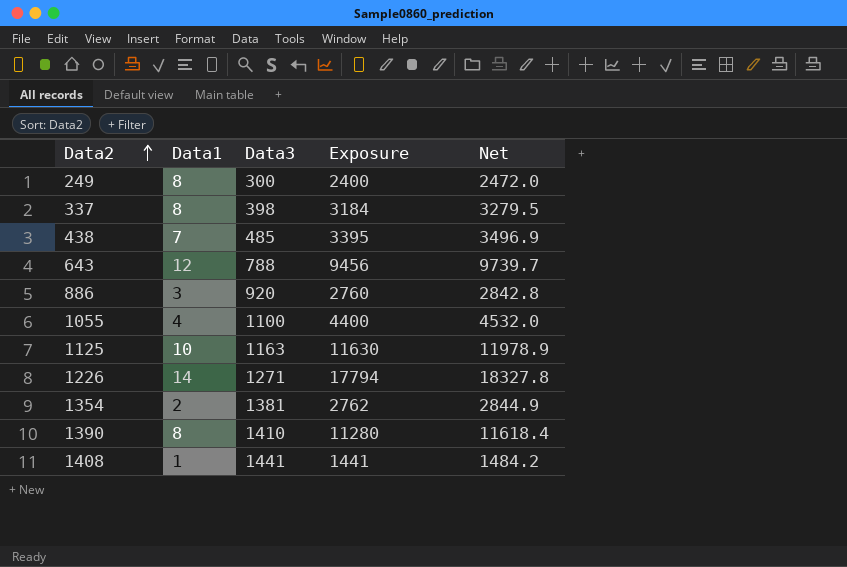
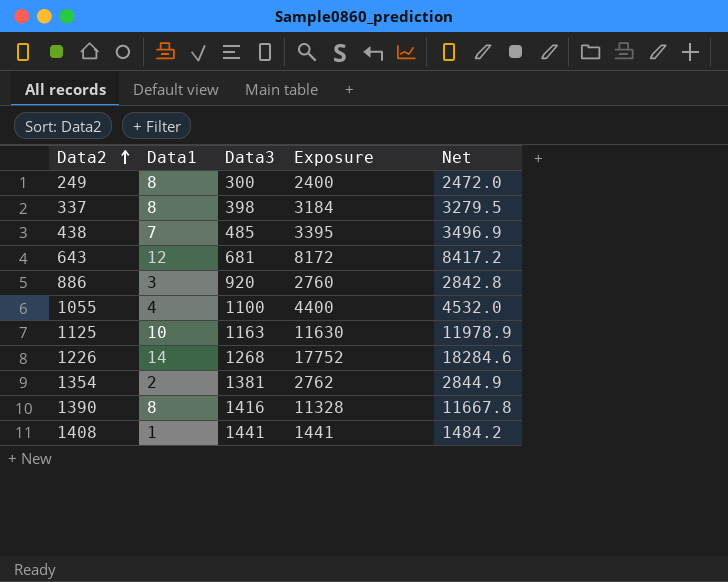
643 | Data3: 788 -> 681
643 | Exposure: 9456 -> 8172
643 | Net: 9739.7 -> 8417.2
1226 | Data3: 1271 -> 1268
1226 | Exposure: 17794 -> 17752
1226 | Net: 18327.8 -> 18284.6
1390 | Data3: 1410 -> 1416
1390 | Exposure: 11280 -> 11328
1390 | Net: 11618.4 -> 11667.8

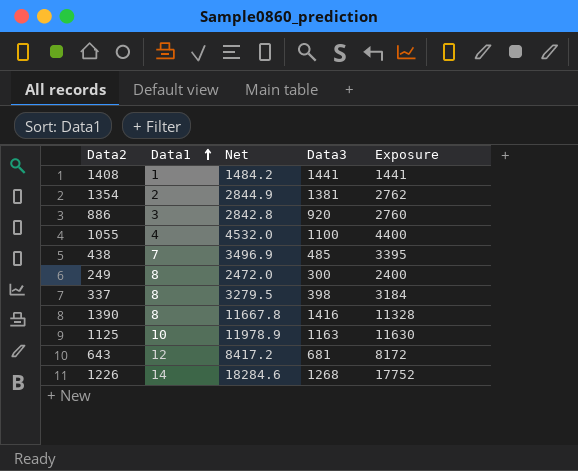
row order: Data2 ascending -> Data1 ascending
column Net | position: 5 -> 3

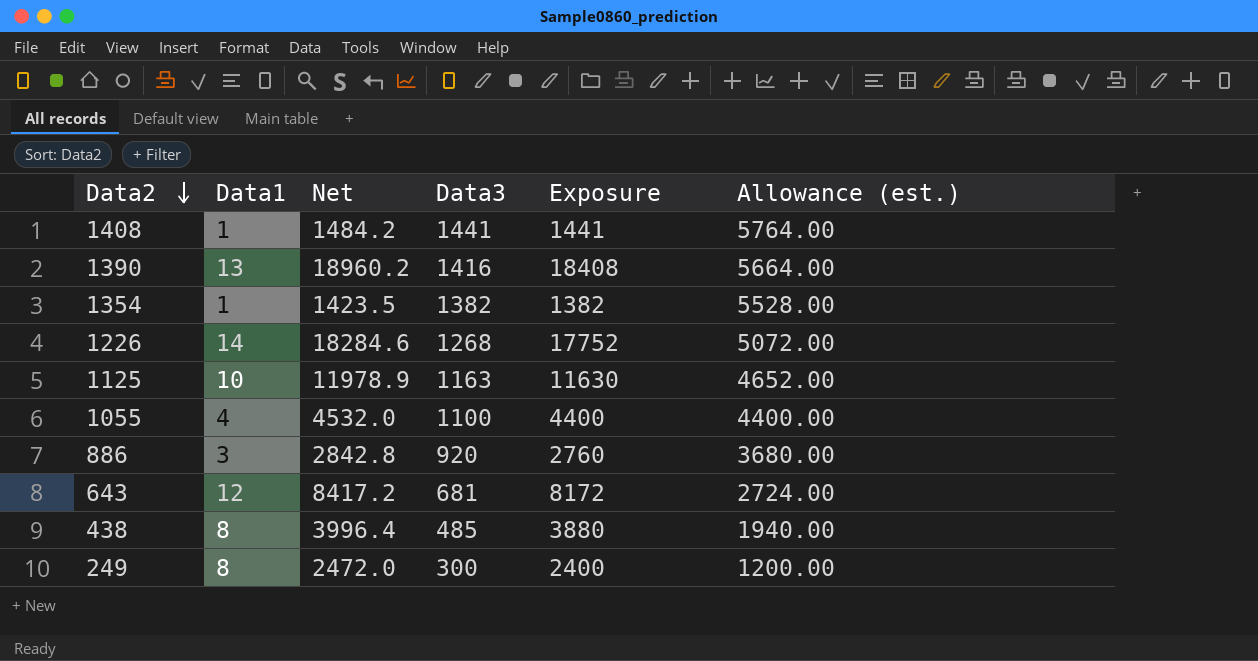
row order: Data1 ascending -> Data2 descending
column Allowance (est.) | formula: none -> [Data3] * 4
row 337: 8 | 3279.5 | 398 | 3184 -> none
1390 | Data1: 8 -> 13
1390 | Net: 11667.8 -> 18960.2
1390 | Exposure: 11328 -> 18408
1354 | Data1: 2 -> 1
1354 | Net: 2844.9 -> 1423.5
1354 | Data3: 1381 -> 1382
1354 | Exposure: 2762 -> 1382
438 | Data1: 7 -> 8
438 | Net: 3496.9 -> 3996.4
438 | Exposure: 3395 -> 3880

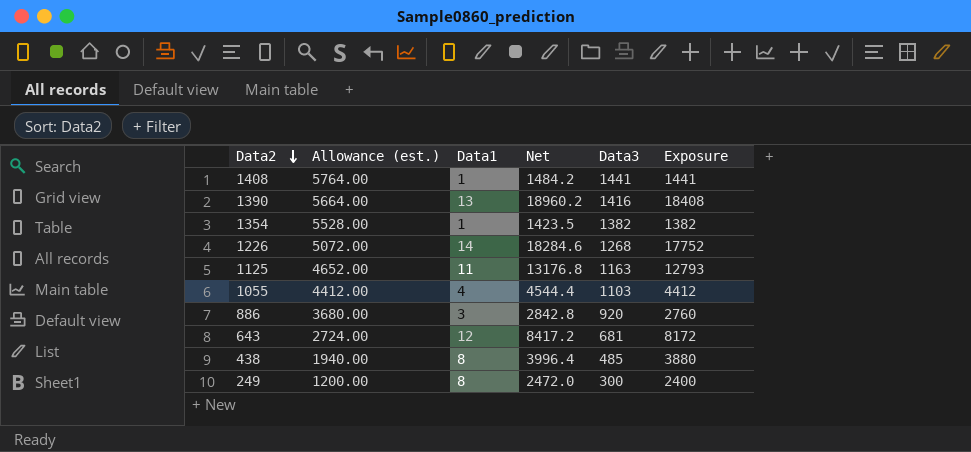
column Allowance (est.) | position: 6 -> 2
1125 | Data1: 10 -> 11
1125 | Net: 11978.9 -> 13176.8
1125 | Exposure: 11630 -> 12793
1055 | Allowance (est.): 4400.00 -> 4412.00
1055 | Net: 4532.0 -> 4544.4
1055 | Data3: 1100 -> 1103
1055 | Exposure: 4400 -> 4412

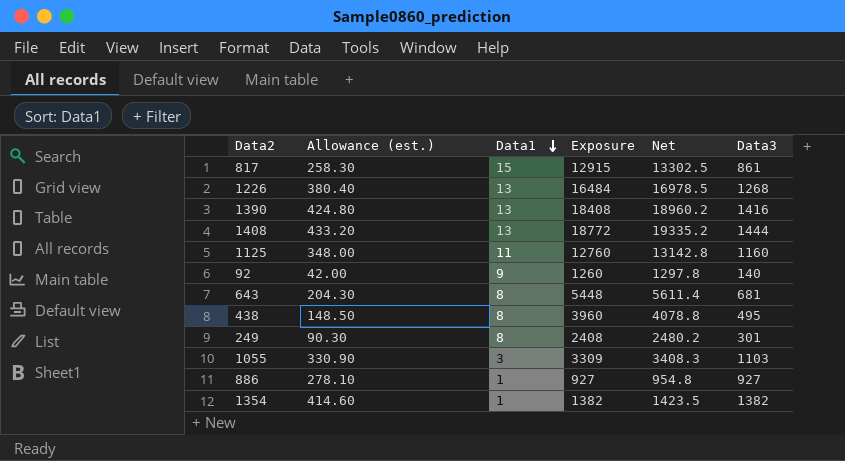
row order: Data2 descending -> Data1 descending
column Allowance (est.) | formula: [Data3] * 4 -> [Data3] * 0.3
column Exposure | position: 6 -> 4
row 817: none -> 258.30 | 15 | 12915 | 13302.5 | 861
1226 | Data1: 14 -> 13
1226 | Exposure: 17752 -> 16484
1226 | Net: 18284.6 -> 16978.5
1408 | Data1: 1 -> 13
1408 | Exposure: 1441 -> 18772
1408 | Net: 1484.2 -> 19335.2
1408 | Data3: 1441 -> 1444
1125 | Exposure: 12793 -> 12760
1125 | Net: 13176.8 -> 13142.8
1125 | Data3: 1163 -> 1160
row 92: none -> 42.00 | 9 | 1260 | 1297.8 | 140
643 | Data1: 12 -> 8
643 | Exposure: 8172 -> 5448
643 | Net: 8417.2 -> 5611.4
438 | Exposure: 3880 -> 3960
438 | Net: 3996.4 -> 4078.8
438 | Data3: 485 -> 495
249 | Exposure: 2400 -> 2408
249 | Net: 2472.0 -> 2480.2
249 | Data3: 300 -> 301
1055 | Data1: 4 -> 3
1055 | Exposure: 4412 -> 3309
1055 | Net: 4544.4 -> 3408.3
886 | Data1: 3 -> 1
886 | Exposure: 2760 -> 927
886 | Net: 2842.8 -> 954.8
886 | Data3: 920 -> 927

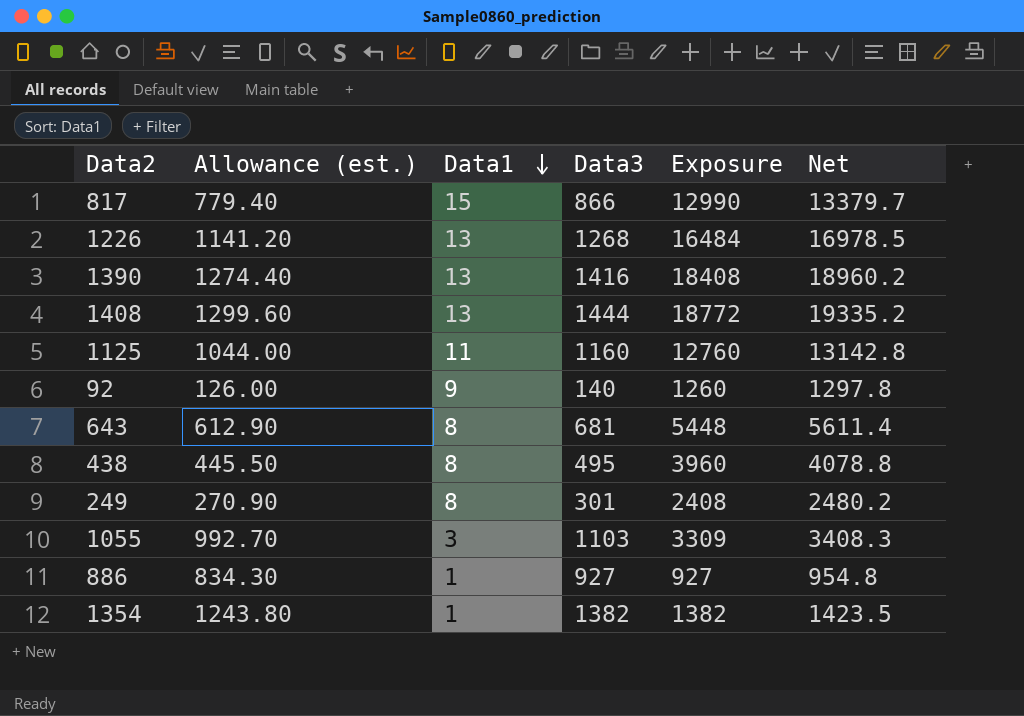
column Allowance (est.) | formula: [Data3] * 0.3 -> [Data3] * 0.9
column Data3 | position: 6 -> 4
817 | Data3: 861 -> 866
817 | Exposure: 12915 -> 12990
817 | Net: 13302.5 -> 13379.7

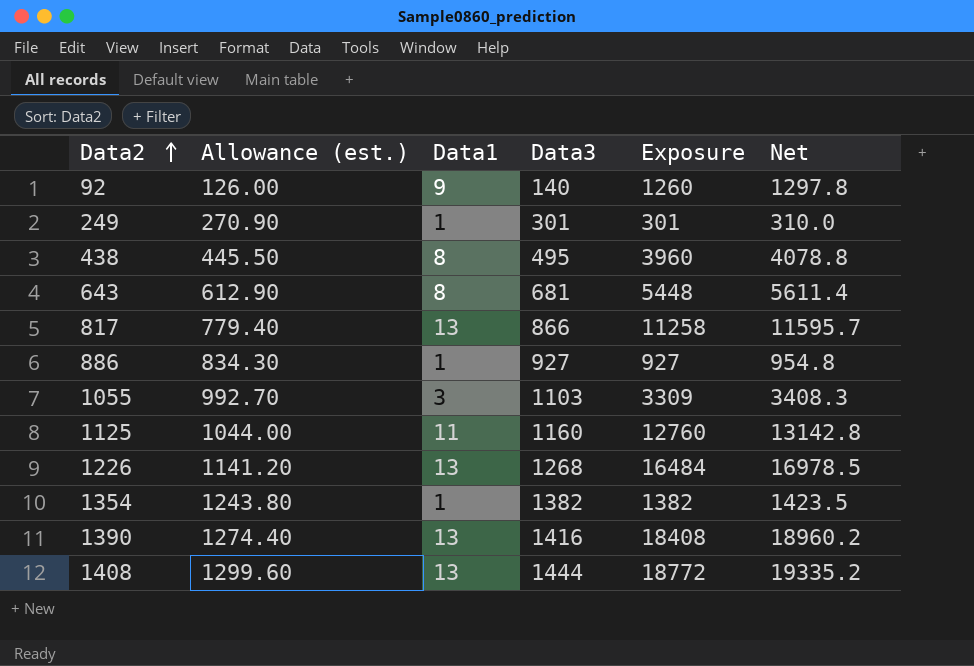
row order: Data1 descending -> Data2 ascending
249 | Data1: 8 -> 1
249 | Exposure: 2408 -> 301
249 | Net: 2480.2 -> 310.0
817 | Data1: 15 -> 13
817 | Exposure: 12990 -> 11258
817 | Net: 13379.7 -> 11595.7

